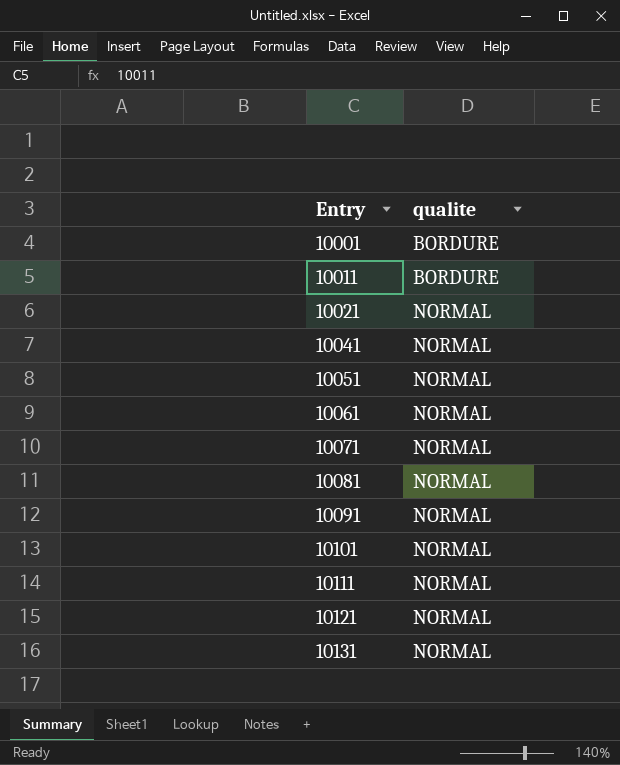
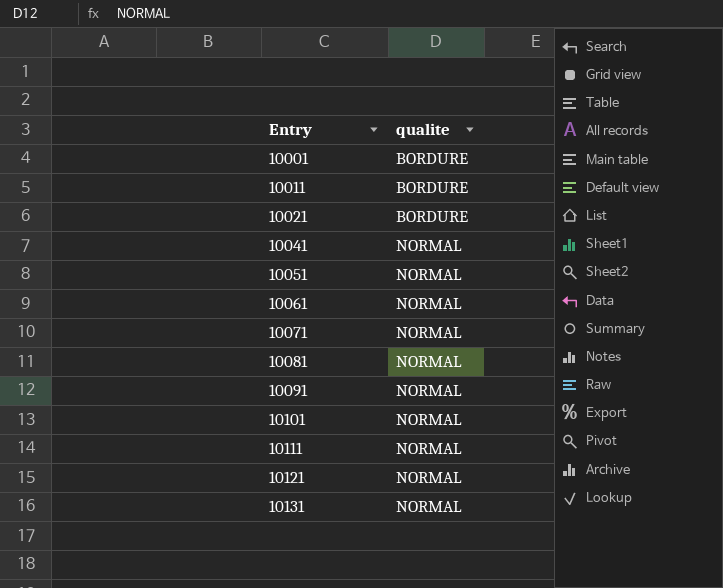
10021 | qualite: NORMAL -> BORDURE

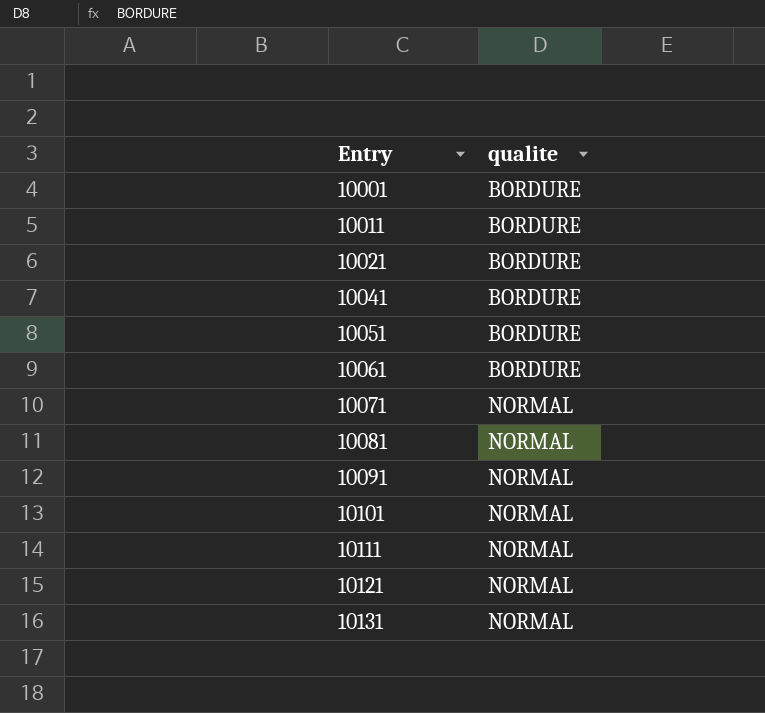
10041 | qualite: NORMAL -> BORDURE
10051 | qualite: NORMAL -> BORDURE
10061 | qualite: NORMAL -> BORDURE

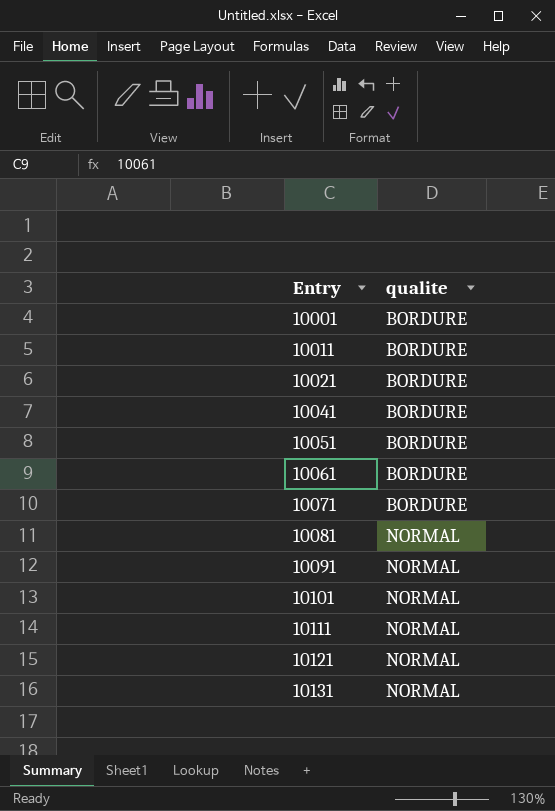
10071 | qualite: NORMAL -> BORDURE

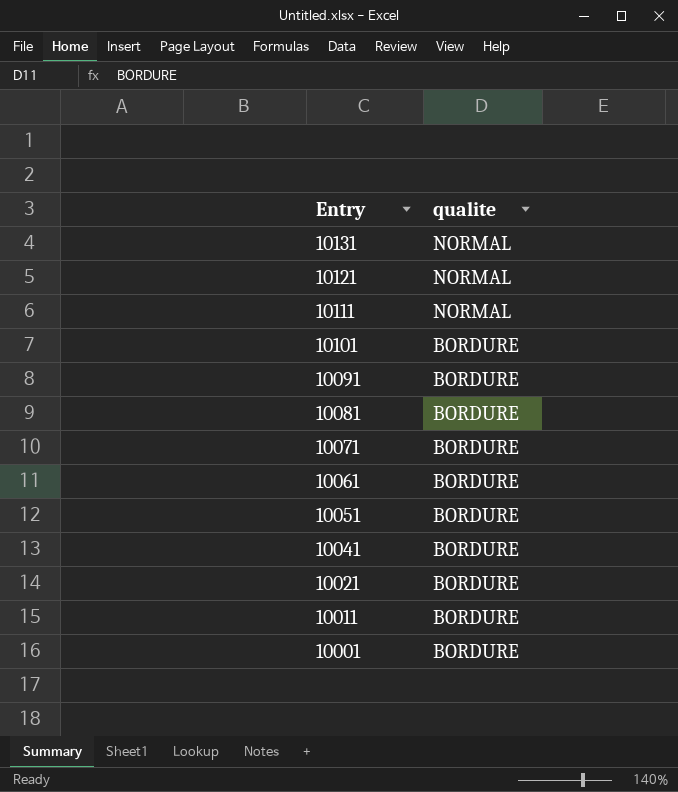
row order: Entry ascending -> Entry descending
10101 | qualite: NORMAL -> BORDURE
10091 | qualite: NORMAL -> BORDURE
10081 | qualite: NORMAL -> BORDURE

